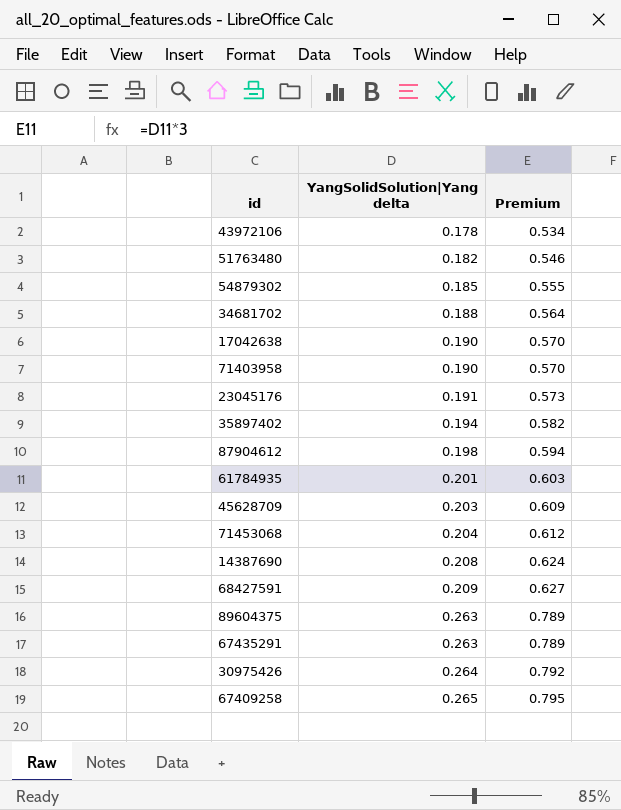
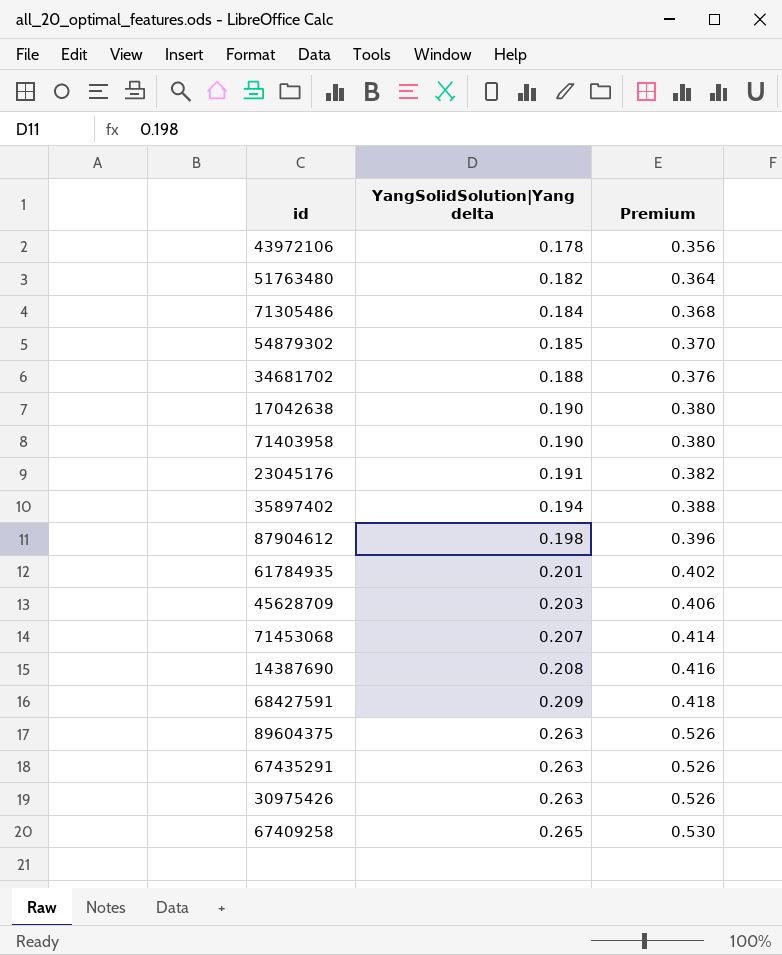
column Premium | formula: [YangSolidSolution|Yang delta] * 3 -> [YangSolidSolution|Yang delta] * 2
row 71305486: none -> 0.184 | 0.368
71453068 | YangSolidSolution|Yang delta: 0.204 -> 0.207
30975426 | YangSolidSolution|Yang delta: 0.264 -> 0.263

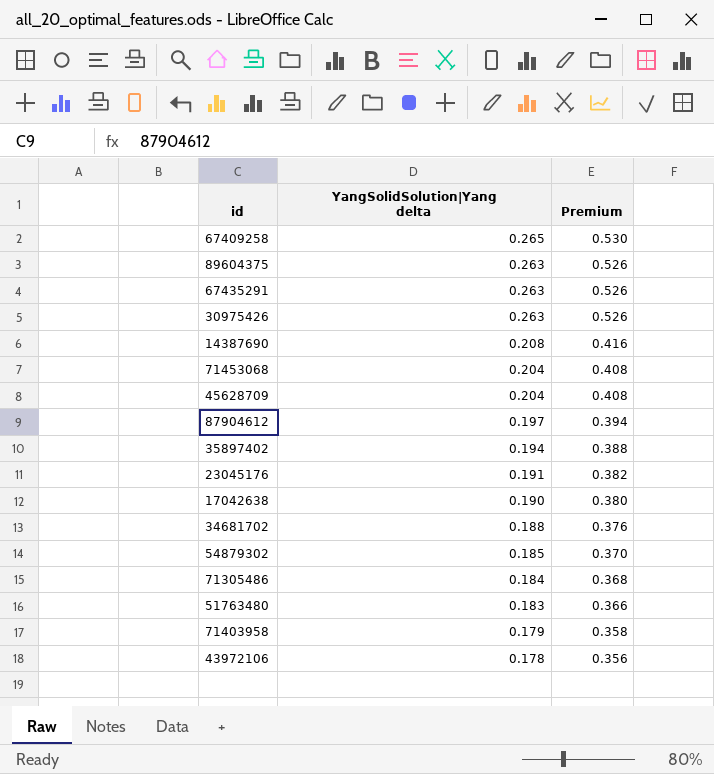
row order: YangSolidSolution|Yang delta ascending -> YangSolidSolution|Yang delta descending
row 61784935: 0.201 | 0.402 -> none
row 68427591: 0.209 | 0.418 -> none
71453068 | YangSolidSolution|Yang delta: 0.207 -> 0.204
71453068 | Premium: 0.414 -> 0.408
45628709 | YangSolidSolution|Yang delta: 0.203 -> 0.204
45628709 | Premium: 0.406 -> 0.408
87904612 | YangSolidSolution|Yang delta: 0.198 -> 0.197
87904612 | Premium: 0.396 -> 0.394
51763480 | YangSolidSolution|Yang delta: 0.182 -> 0.183
51763480 | Premium: 0.364 -> 0.366
71403958 | YangSolidSolution|Yang delta: 0.190 -> 0.179
71403958 | Premium: 0.380 -> 0.358

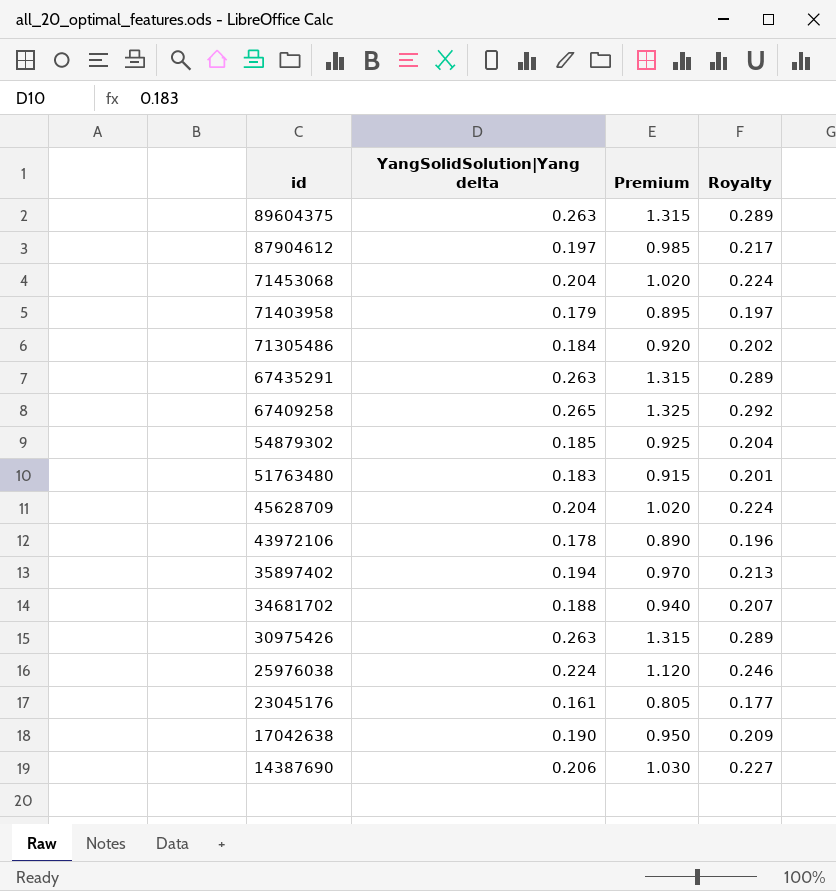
row order: YangSolidSolution|Yang delta descending -> id descending
column Premium | formula: [YangSolidSolution|Yang delta] * 2 -> [YangSolidSolution|Yang delta] * 5
column Royalty | formula: none -> [YangSolidSolution|Yang delta] * 1.1
row 25976038: none -> 0.224 | 1.120 | 0.246
23045176 | YangSolidSolution|Yang delta: 0.191 -> 0.161
14387690 | YangSolidSolution|Yang delta: 0.208 -> 0.206

